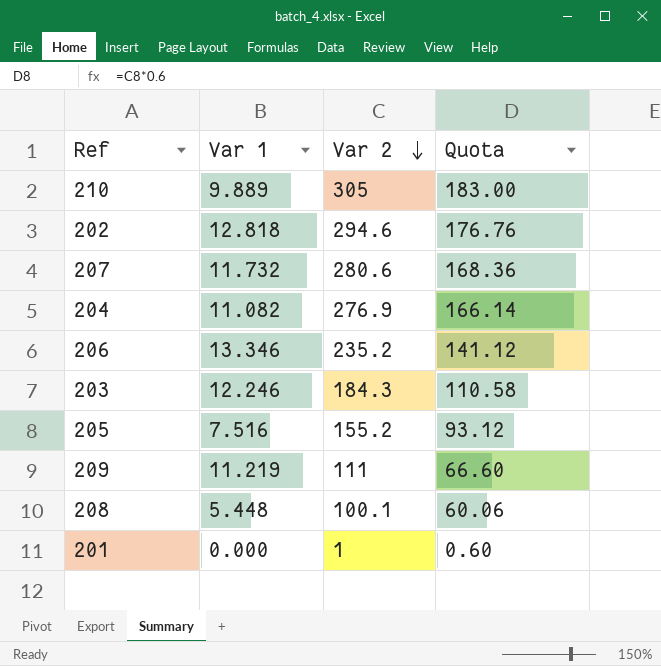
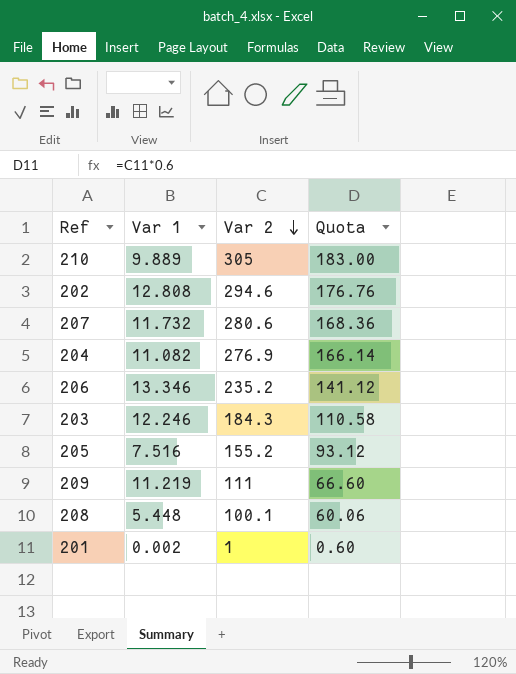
202 | Var 1: 12.818 -> 12.808
201 | Var 1: 0.000 -> 0.002

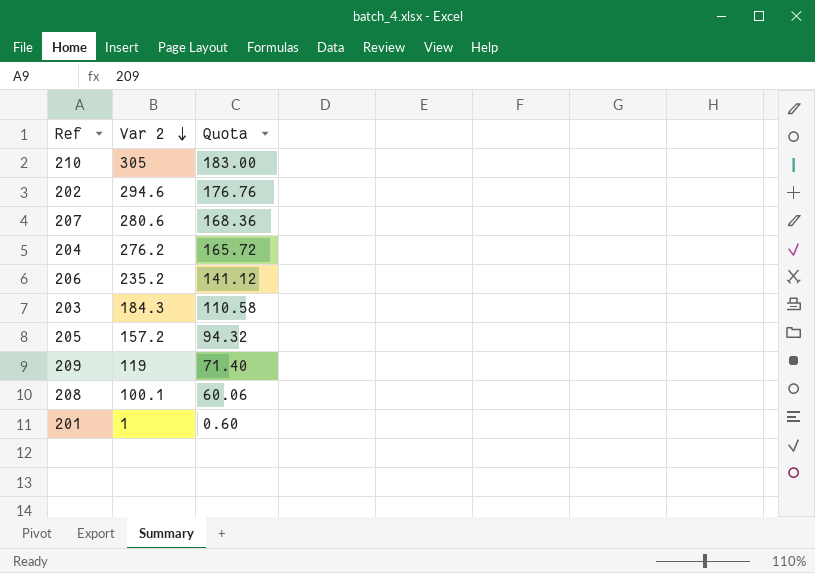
column Var 1 | position: 2 -> none
204 | Var 2: 276.9 -> 276.2
204 | Quota: 166.14 -> 165.72
205 | Var 2: 155.2 -> 157.2
205 | Quota: 93.12 -> 94.32
209 | Var 2: 111 -> 119
209 | Quota: 66.60 -> 71.40

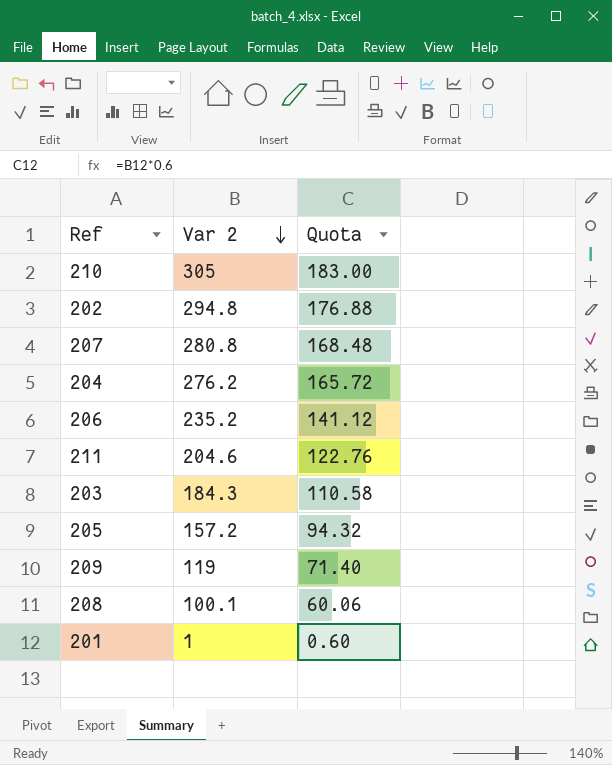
202 | Var 2: 294.6 -> 294.8
202 | Quota: 176.76 -> 176.88
207 | Var 2: 280.6 -> 280.8
207 | Quota: 168.36 -> 168.48
row 211: none -> 204.6 | 122.76

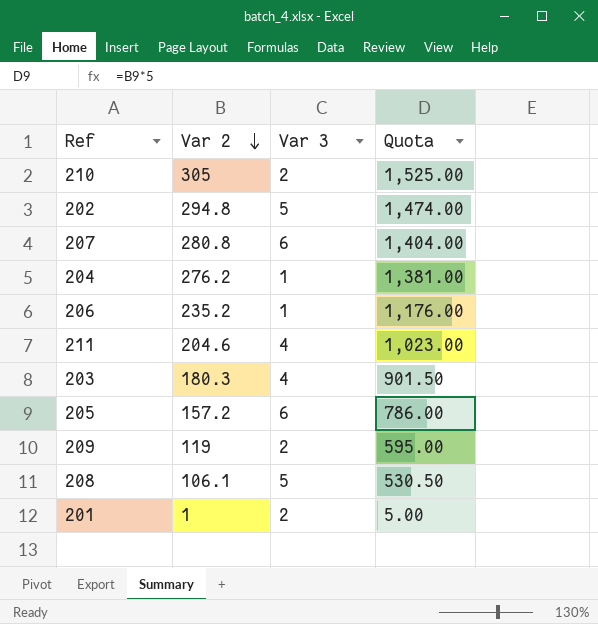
column Var 3 | position: none -> 3
column Quota | formula: [Var 2] * 0.6 -> [Var 2] * 5
203 | Var 2: 184.3 -> 180.3
208 | Var 2: 100.1 -> 106.1

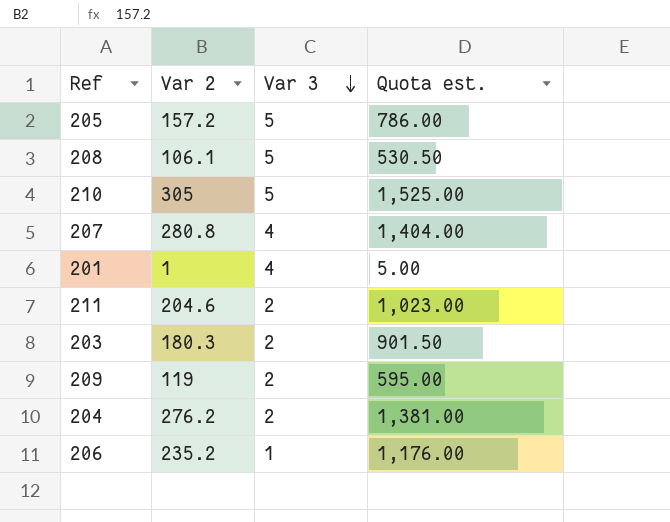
row order: Var 2 descending -> Var 3 descending
column name: Quota -> Quota est.
row 202: 294.8 | 5 | 1,474.00 -> none
205 | Var 3: 6 -> 5
210 | Var 3: 2 -> 5
207 | Var 3: 6 -> 4
201 | Var 3: 2 -> 4
211 | Var 3: 4 -> 2
203 | Var 3: 4 -> 2
204 | Var 3: 1 -> 2

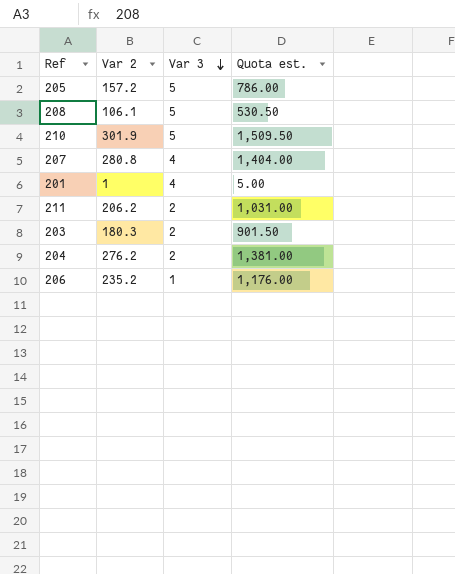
row 209: 119 | 2 | 595.00 -> none
210 | Var 2: 305 -> 301.9
210 | Quota est.: 1,525.00 -> 1,509.50
211 | Var 2: 204.6 -> 206.2
211 | Quota est.: 1,023.00 -> 1,031.00

